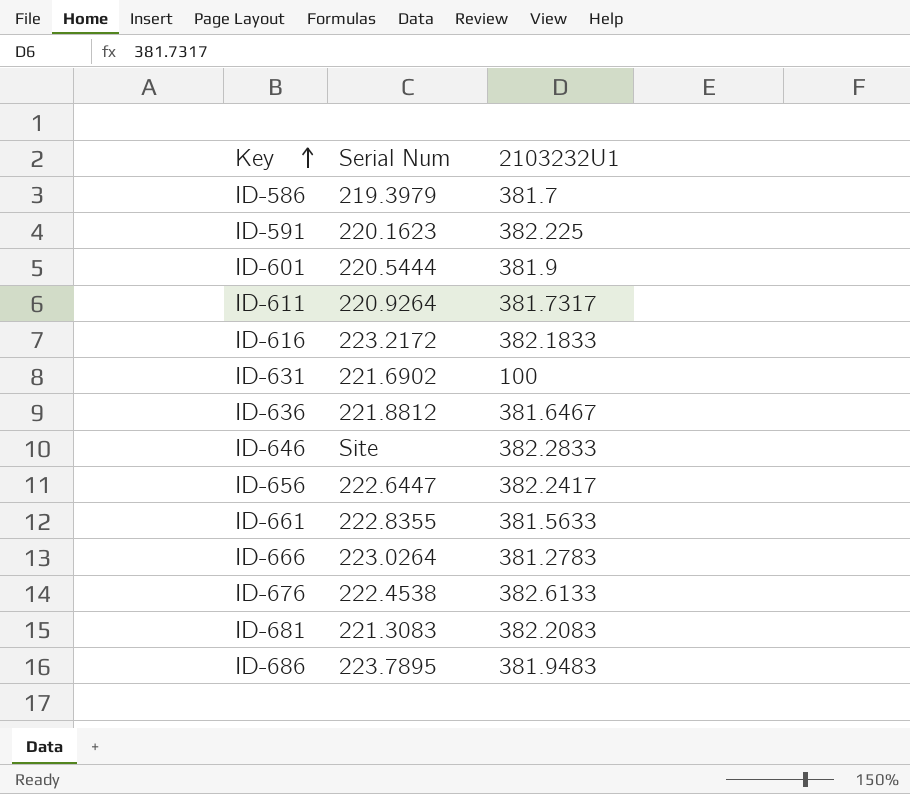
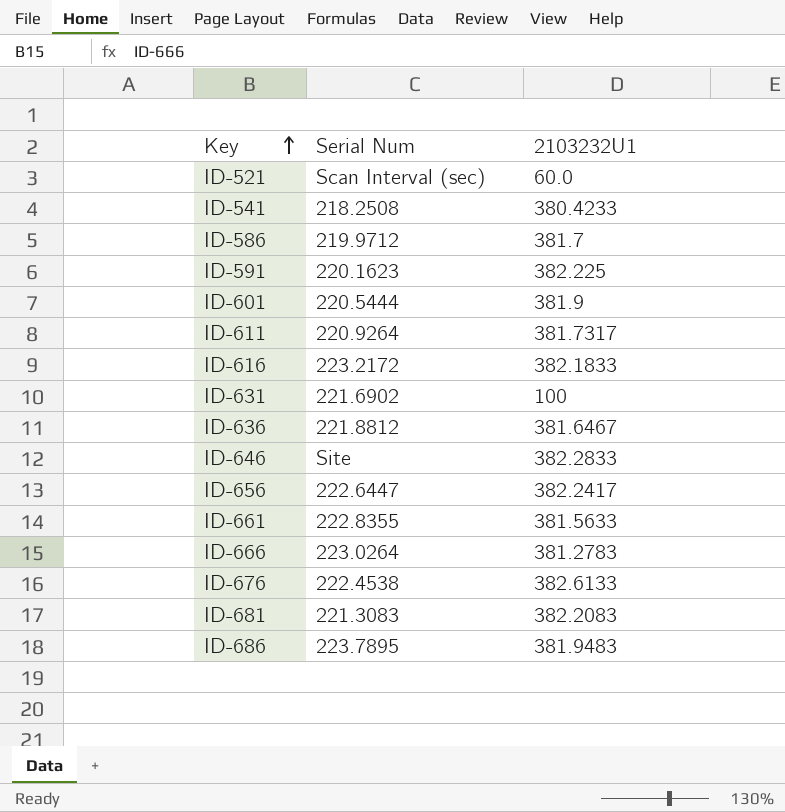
row ID-521: none -> Scan Interval (sec) | 60.0
row ID-541: none -> 218.2508 | 380.4233
ID-586 | Serial Num: 219.3979 -> 219.9712

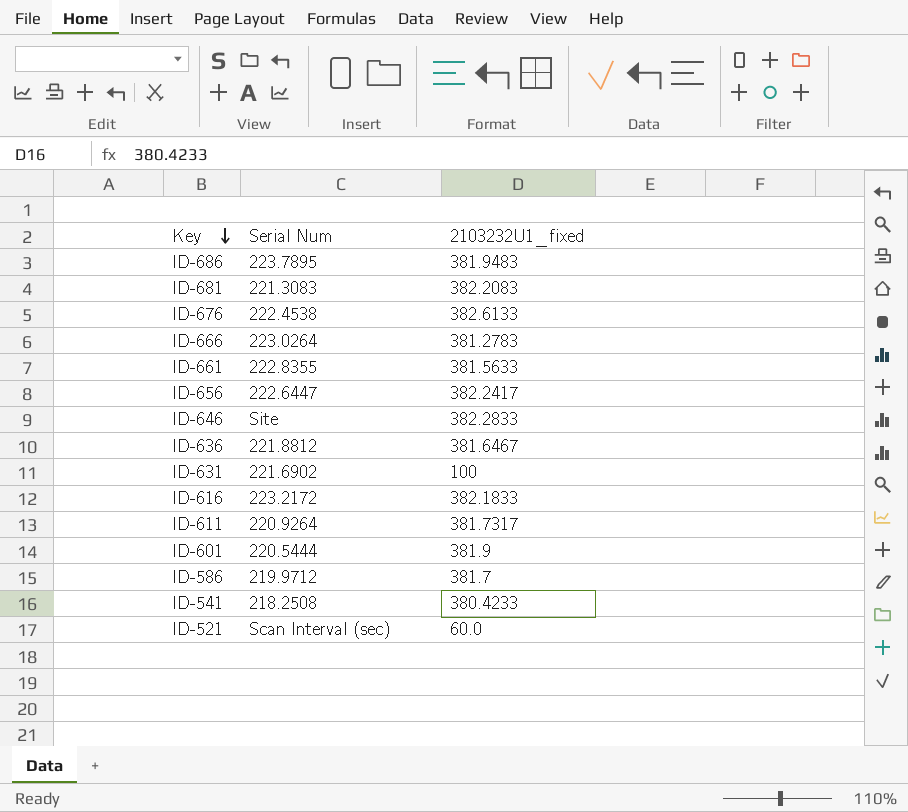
row order: Key ascending -> Key descending
column name: 2103232U1 -> 2103232U1_fixed
row ID-591: 220.1623 | 382.225 -> none

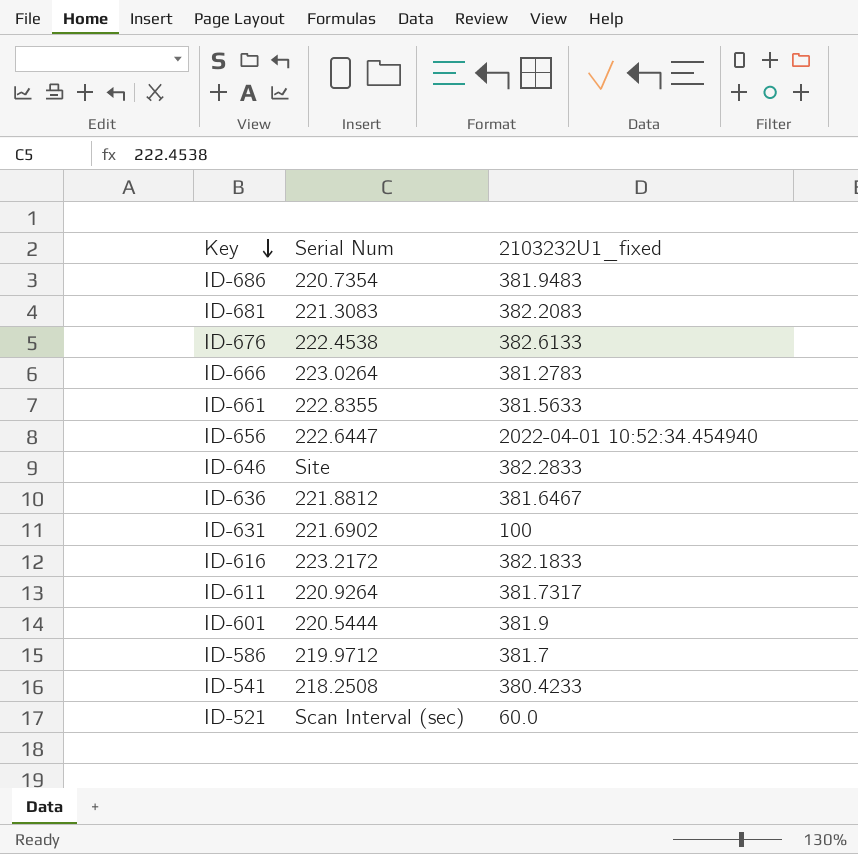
ID-686 | Serial Num: 223.7895 -> 220.7354
ID-656 | 2103232U1_fixed: 382.2417 -> 2022-04-01 10:52:34.454940

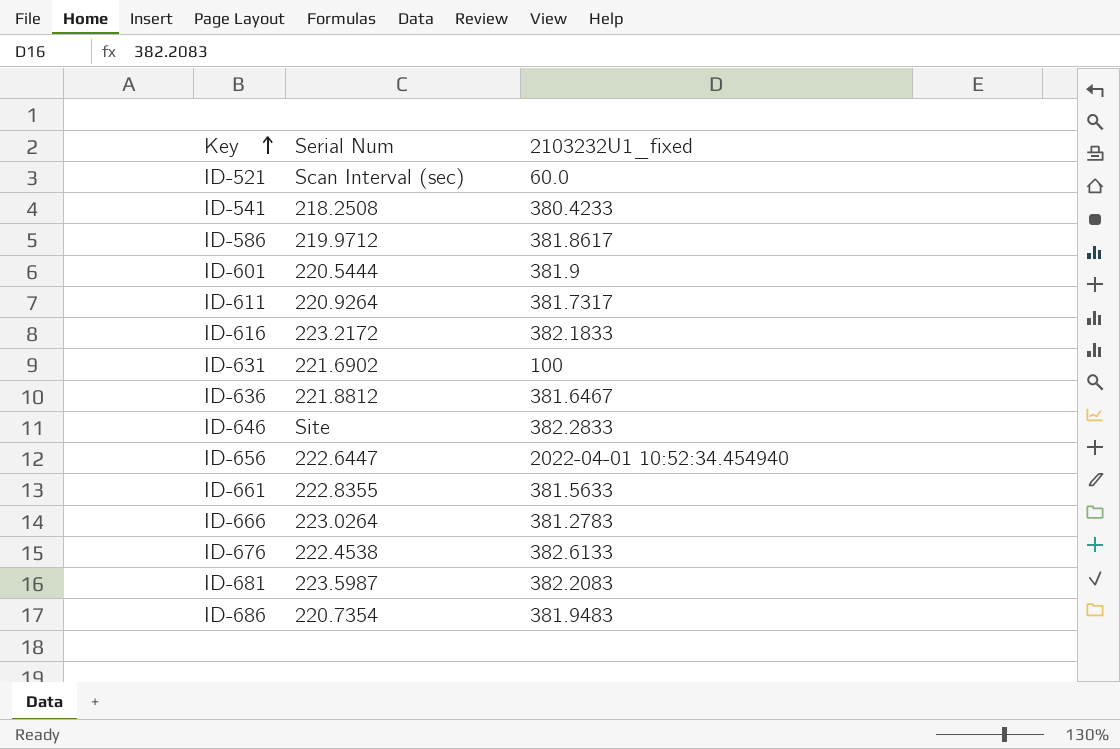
row order: Key descending -> Key ascending
ID-586 | 2103232U1_fixed: 381.7 -> 381.8617
ID-681 | Serial Num: 221.3083 -> 223.5987

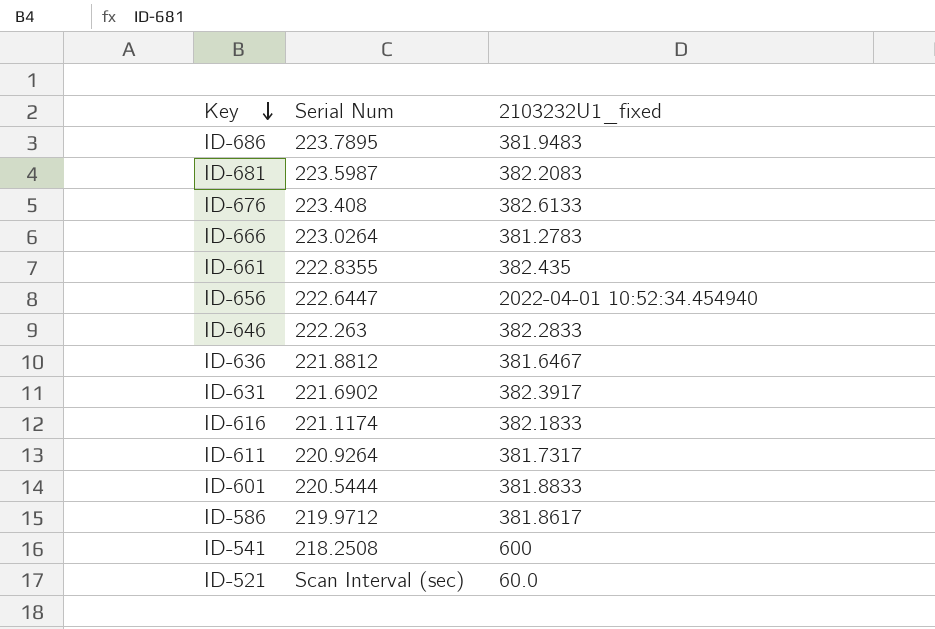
row order: Key ascending -> Key descending
ID-686 | Serial Num: 220.7354 -> 223.7895
ID-676 | Serial Num: 222.4538 -> 223.408
ID-661 | 2103232U1_fixed: 381.5633 -> 382.435
ID-646 | Serial Num: Site -> 222.263
ID-631 | 2103232U1_fixed: 100 -> 382.3917
ID-616 | Serial Num: 223.2172 -> 221.1174
ID-601 | 2103232U1_fixed: 381.9 -> 381.8833
ID-541 | 2103232U1_fixed: 380.4233 -> 600

